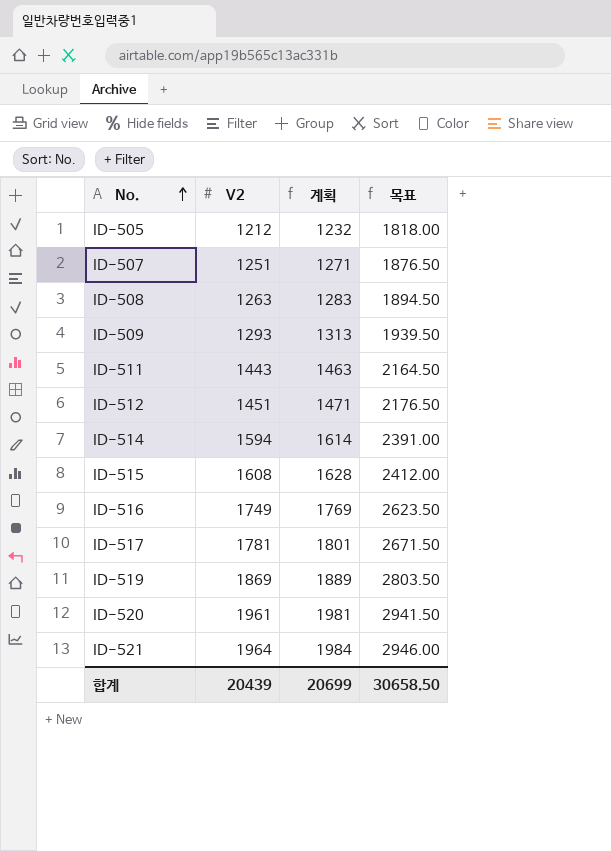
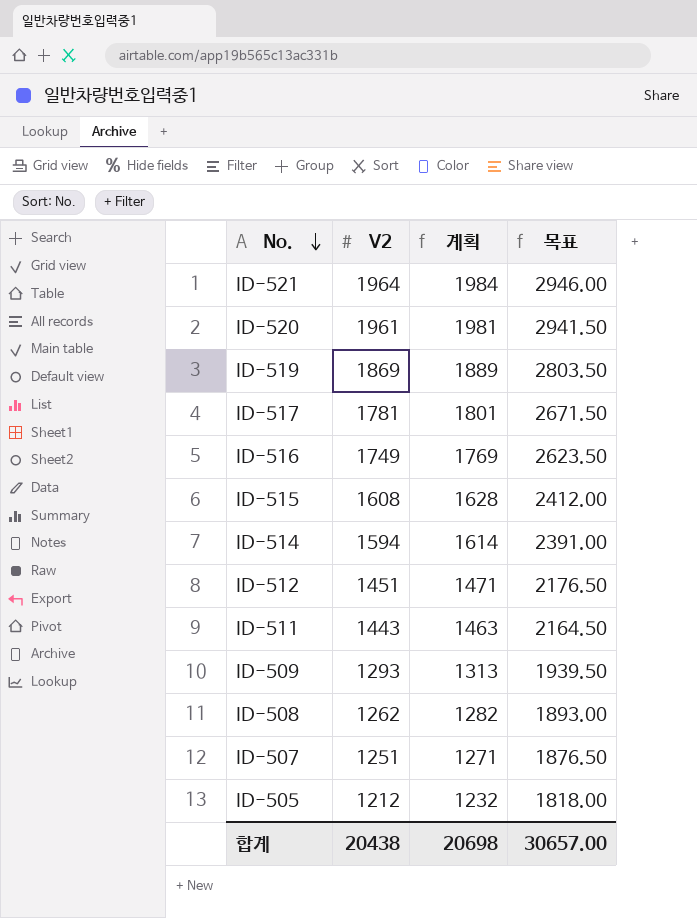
row order: No. ascending -> No. descending
ID-508 | V2: 1263 -> 1262
ID-508 | 계획: 1283 -> 1282
ID-508 | 목표: 1894.50 -> 1893.00
합계 | V2: 20439 -> 20438
합계 | 계획: 20699 -> 20698
합계 | 목표: 30658.50 -> 30657.00

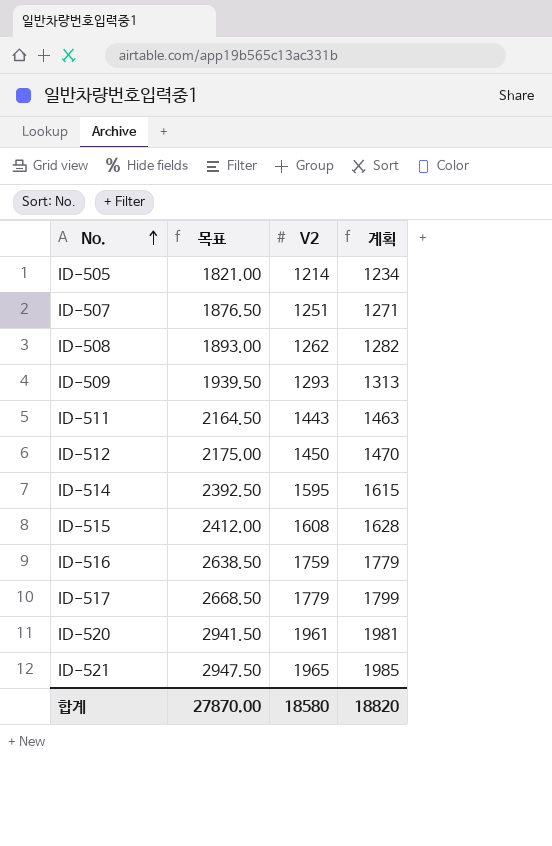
row order: No. descending -> No. ascending
column 목표 | position: 4 -> 2
row ID-519: 1869 | 1889 | 2803.50 -> none
ID-505 | 목표: 1818.00 -> 1821.00
ID-505 | V2: 1212 -> 1214
ID-505 | 계획: 1232 -> 1234
ID-512 | 목표: 2176.50 -> 2175.00
ID-512 | V2: 1451 -> 1450
ID-512 | 계획: 1471 -> 1470
ID-514 | 목표: 2391.00 -> 2392.50
ID-514 | V2: 1594 -> 1595
ID-514 | 계획: 1614 -> 1615
ID-516 | 목표: 2623.50 -> 2638.50
ID-516 | V2: 1749 -> 1759
ID-516 | 계획: 1769 -> 1779
ID-517 | 목표: 2671.50 -> 2668.50
ID-517 | V2: 1781 -> 1779
ID-517 | 계획: 1801 -> 1799
ID-521 | 목표: 2946.00 -> 2947.50
ID-521 | V2: 1964 -> 1965
ID-521 | 계획: 1984 -> 1985
합계 | 목표: 30657.00 -> 27870.00
합계 | V2: 20438 -> 18580
합계 | 계획: 20698 -> 18820

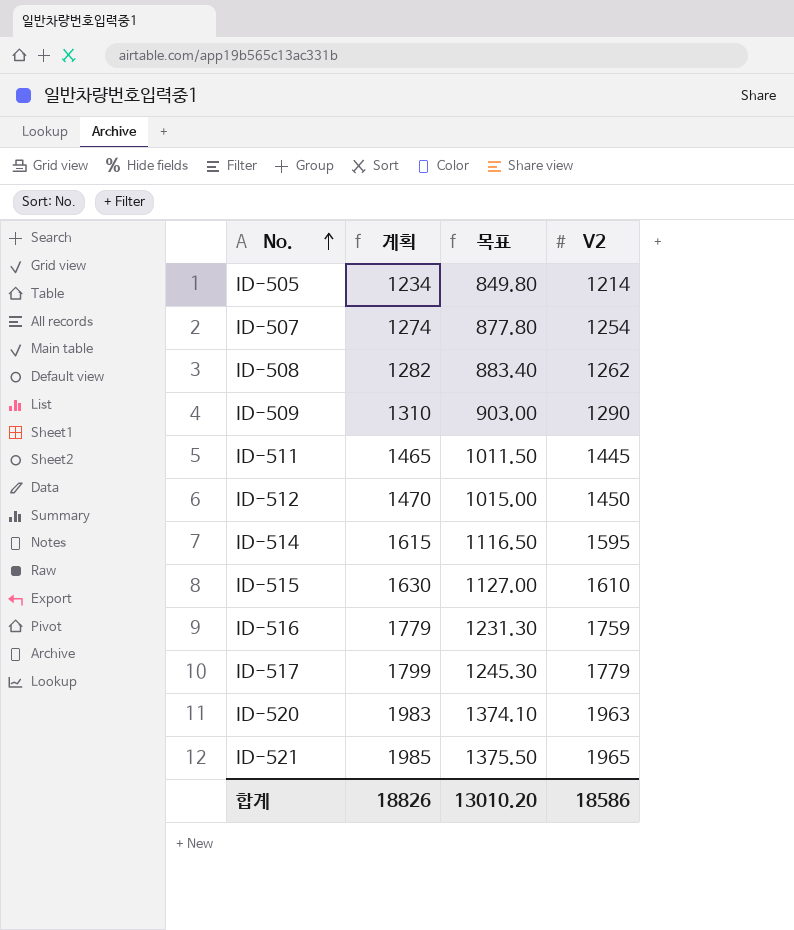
column 계획 | position: 4 -> 2
column 목표 | formula: [V2] * 1.5 -> [V2] * 0.7
ID-507 | 계획: 1271 -> 1274
ID-507 | V2: 1251 -> 1254
ID-509 | 계획: 1313 -> 1310
ID-509 | V2: 1293 -> 1290
ID-511 | 계획: 1463 -> 1465
ID-511 | V2: 1443 -> 1445
ID-515 | 계획: 1628 -> 1630
ID-515 | V2: 1608 -> 1610
ID-520 | 계획: 1981 -> 1983
ID-520 | V2: 1961 -> 1963
합계 | 계획: 18820 -> 18826
합계 | 목표: 27870.00 -> 13010.20
합계 | V2: 18580 -> 18586

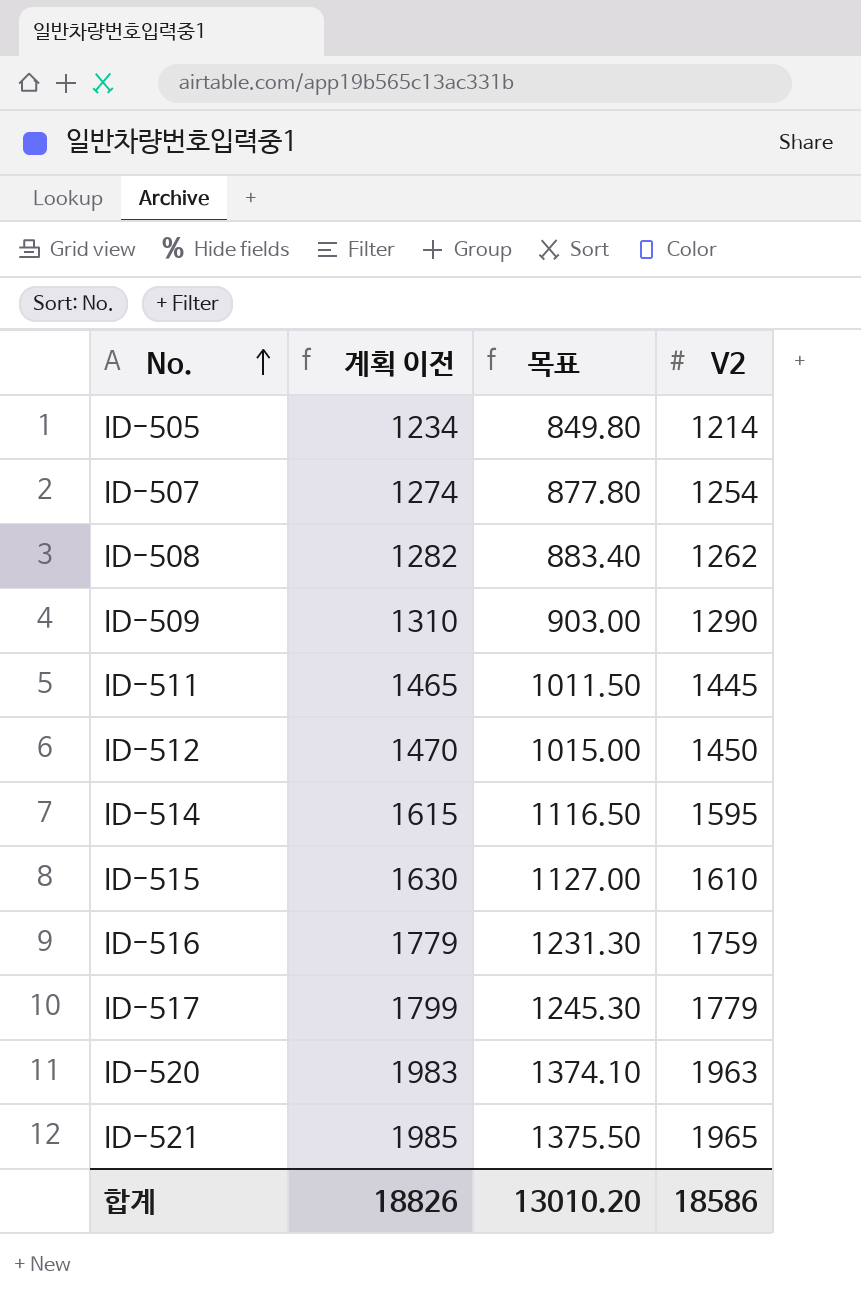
column name: 계획 -> 계획 이전

